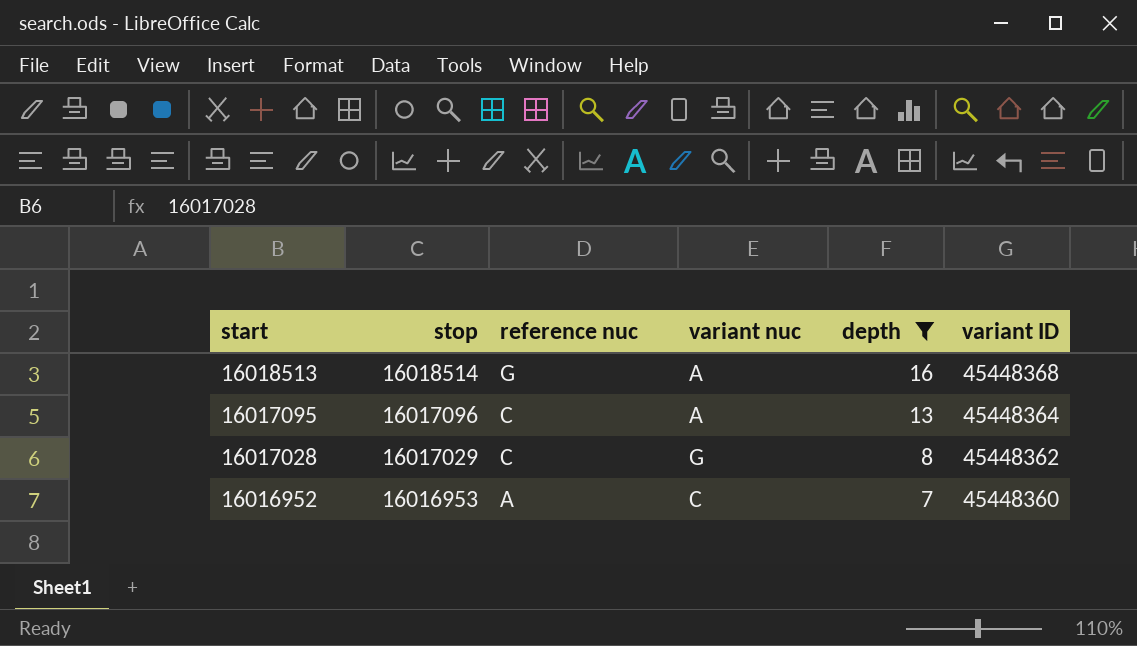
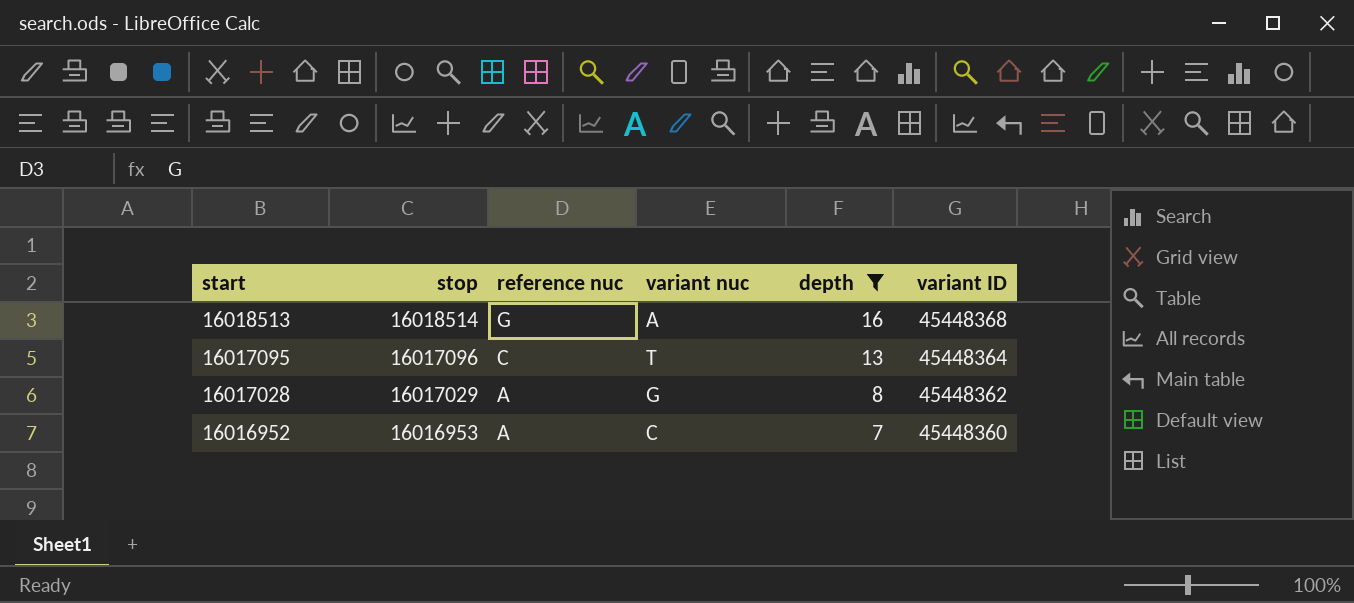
16017095 | variant nuc: A -> T
16017028 | reference nuc: C -> A

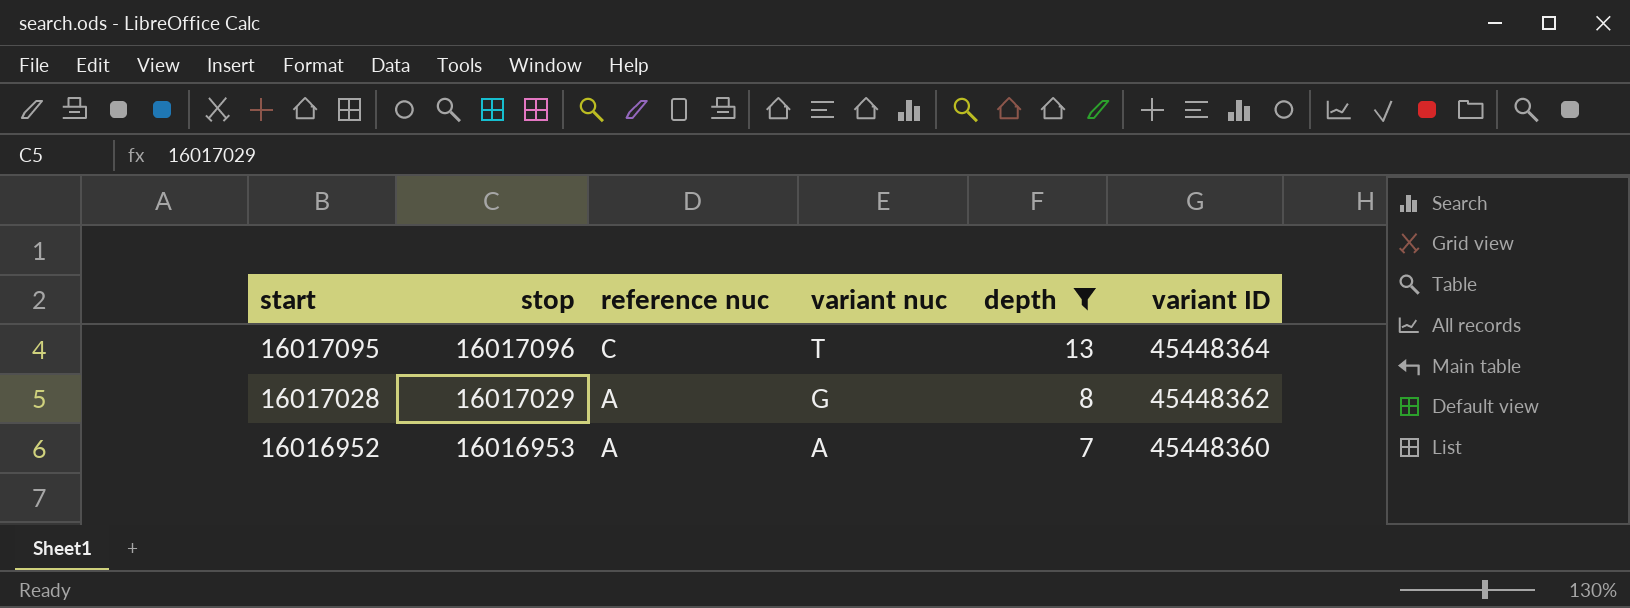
row 16018513: 16018514 | G | A | 16 | 45448368 -> none
16016952 | variant nuc: C -> A

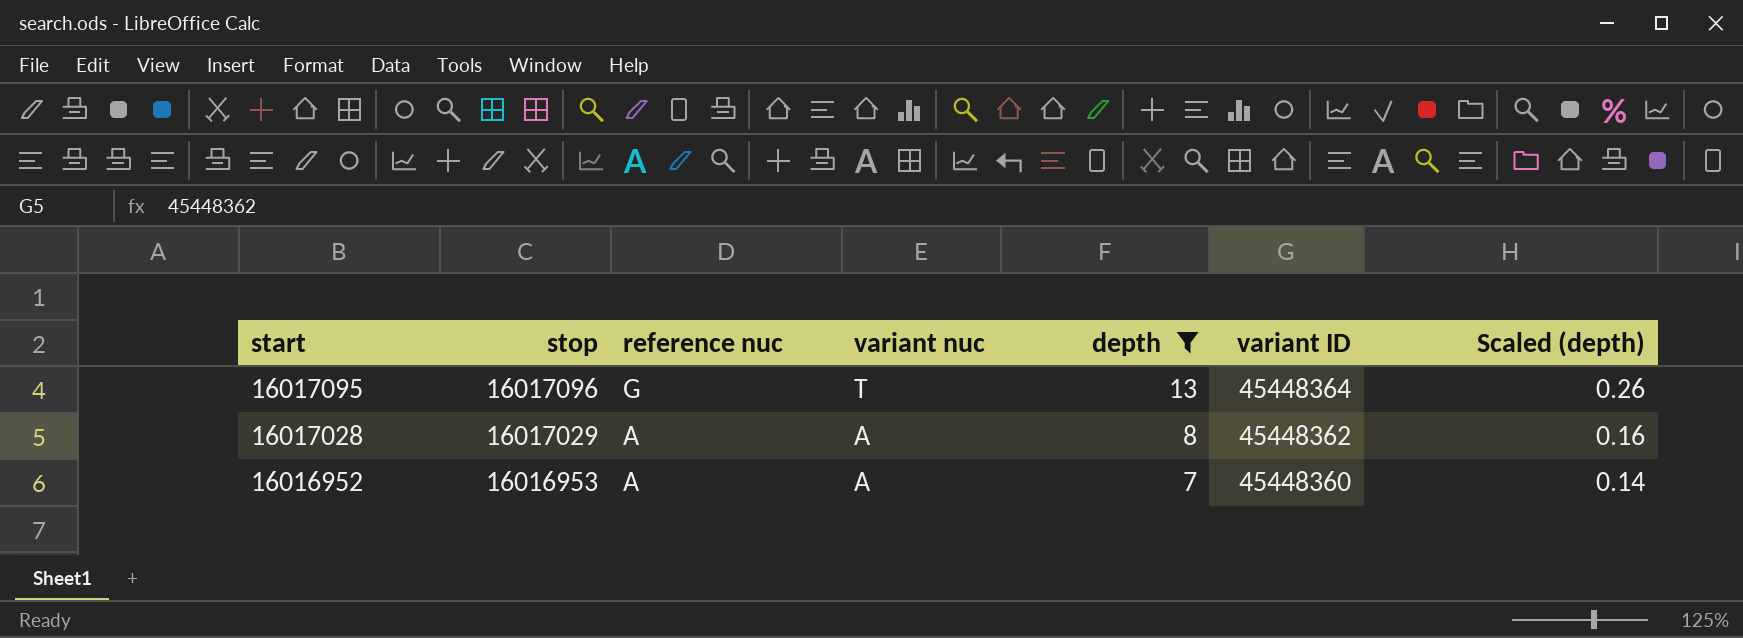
column Scaled (depth) | formula: none -> [depth] * 0.02
16017095 | reference nuc: C -> G
16017028 | variant nuc: G -> A

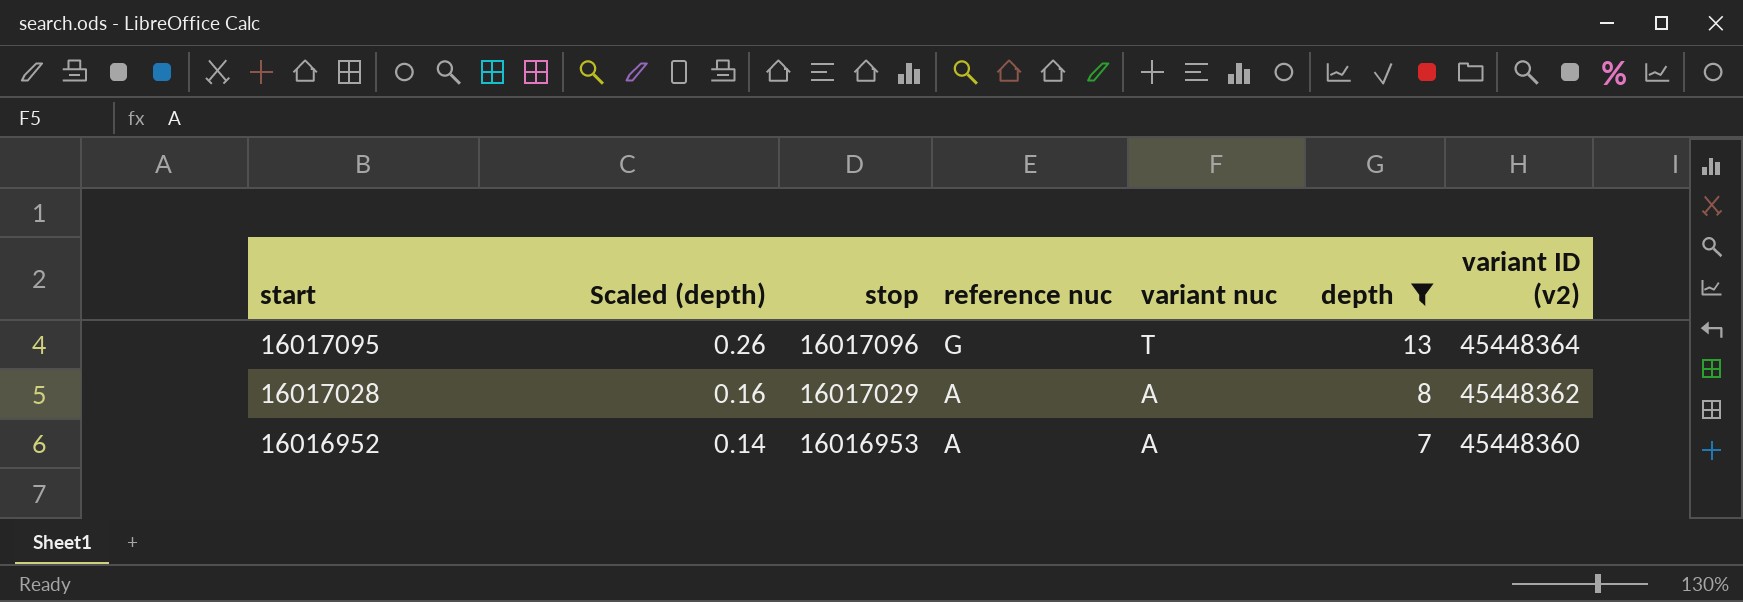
column Scaled (depth) | position: 7 -> 2
column name: variant ID -> variant ID (v2)

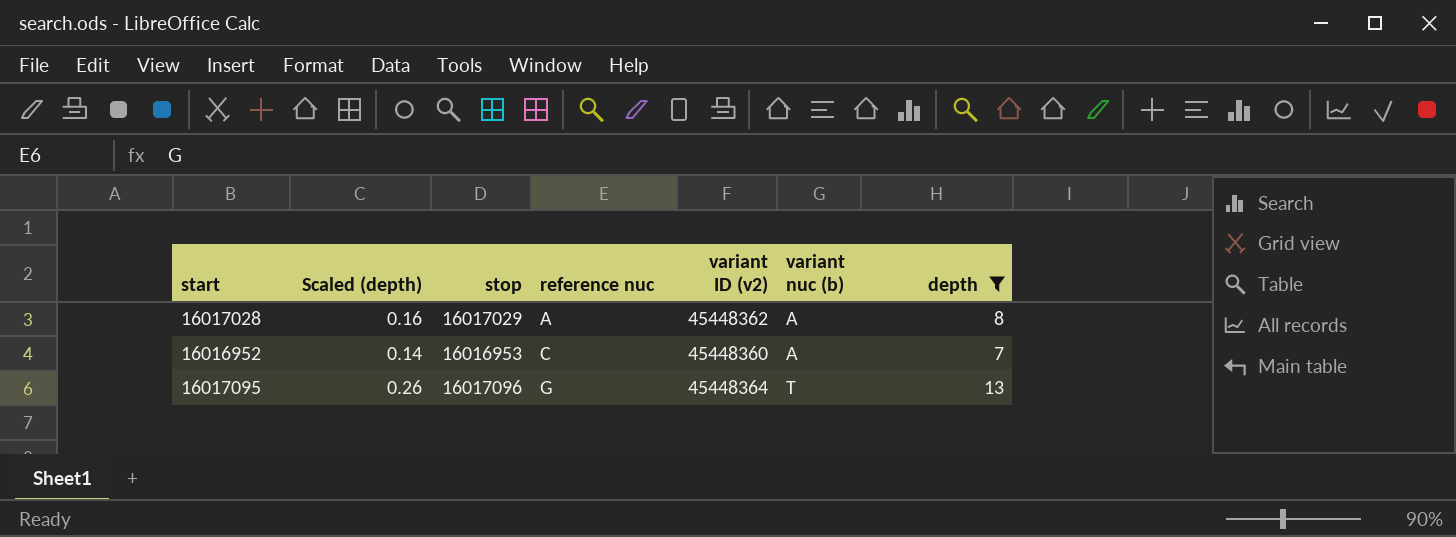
row order: start descending -> reference nuc ascending
column variant ID (v2) | position: 7 -> 5
column name: variant nuc -> variant nuc (b)
16016952 | reference nuc: A -> C

